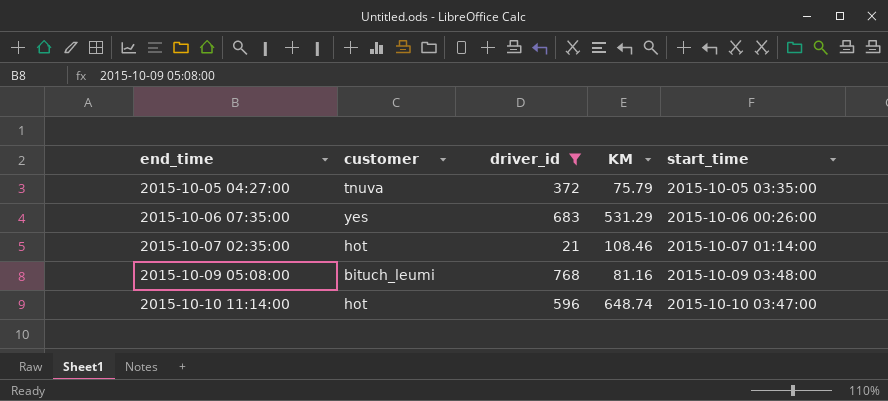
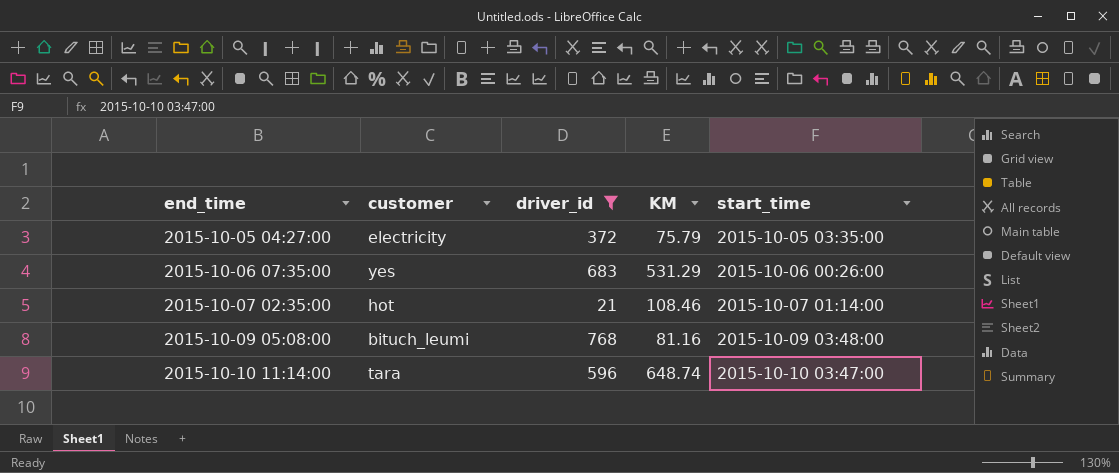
2015-10-05 04:27:00 | customer: tnuva -> electricity
2015-10-10 11:14:00 | customer: hot -> tara

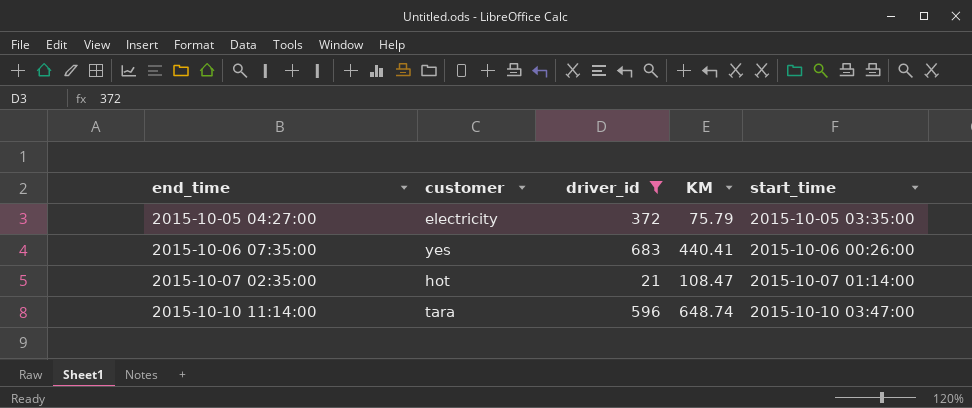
row 2015-10-09 05:08:00: bituch_leumi | 768 | 81.16 | 2015-10-09 03:48:00 -> none
2015-10-06 07:35:00 | KM: 531.29 -> 440.41
2015-10-07 02:35:00 | KM: 108.46 -> 108.47

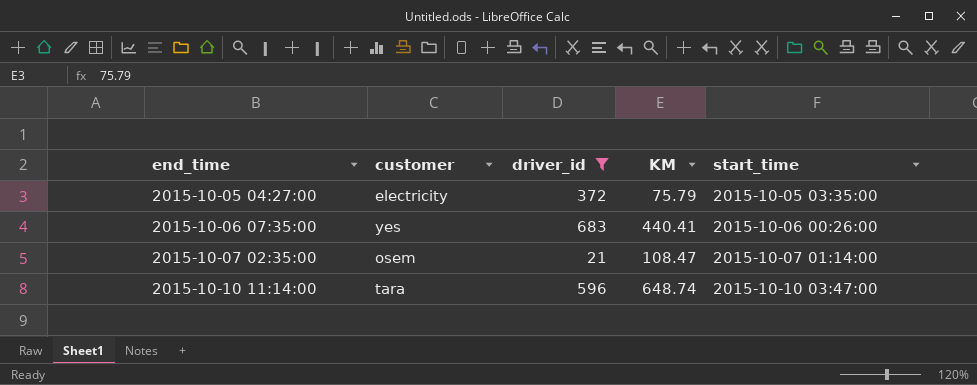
2015-10-07 02:35:00 | customer: hot -> osem

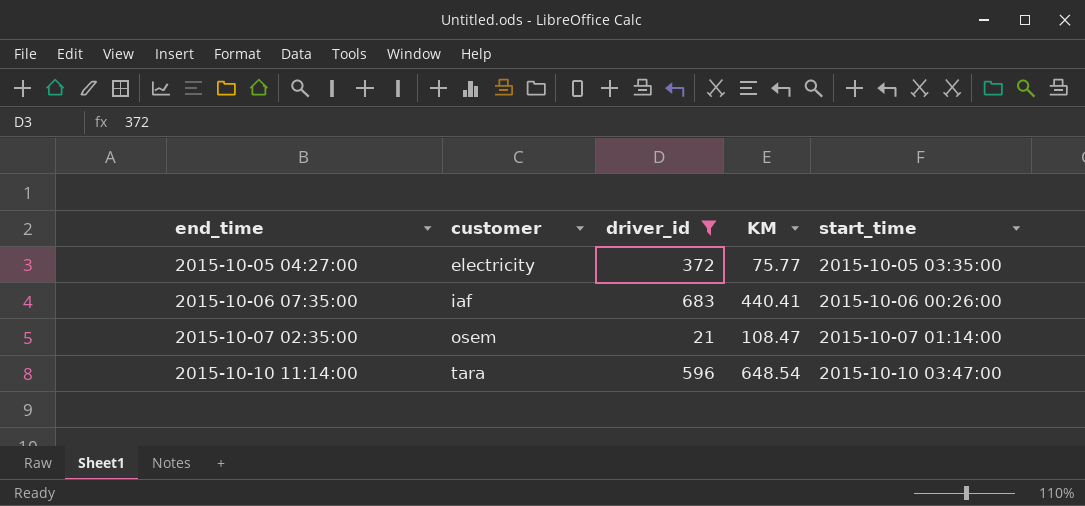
2015-10-05 04:27:00 | KM: 75.79 -> 75.77
2015-10-06 07:35:00 | customer: yes -> iaf
2015-10-10 11:14:00 | KM: 648.74 -> 648.54

